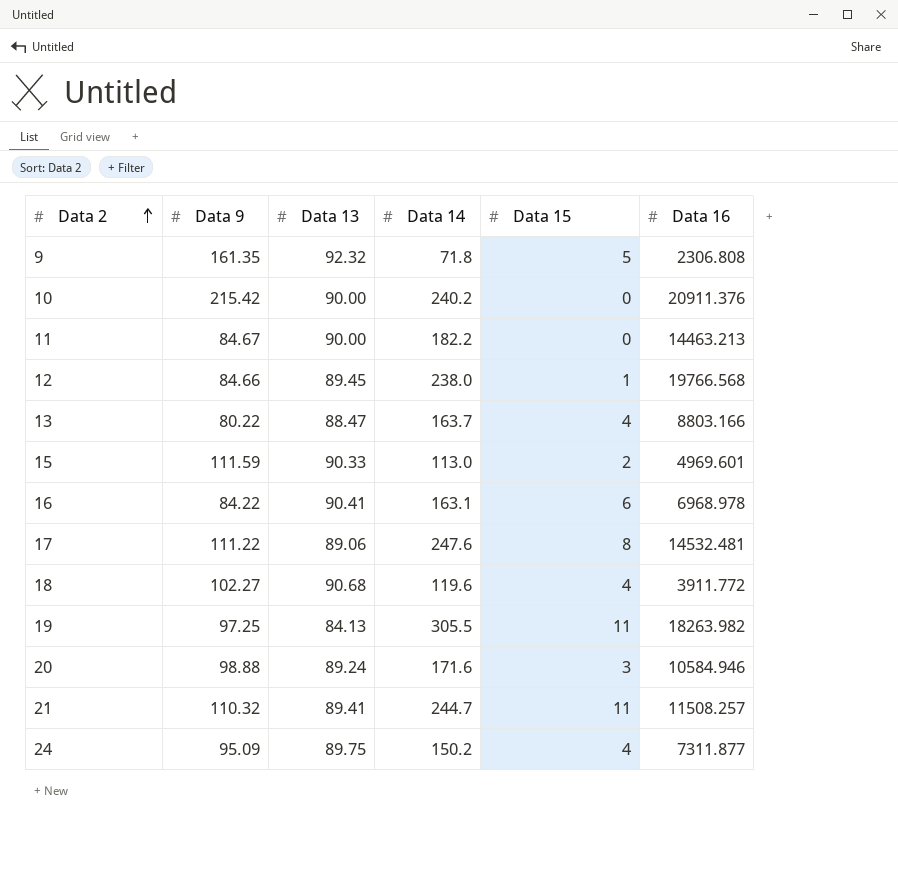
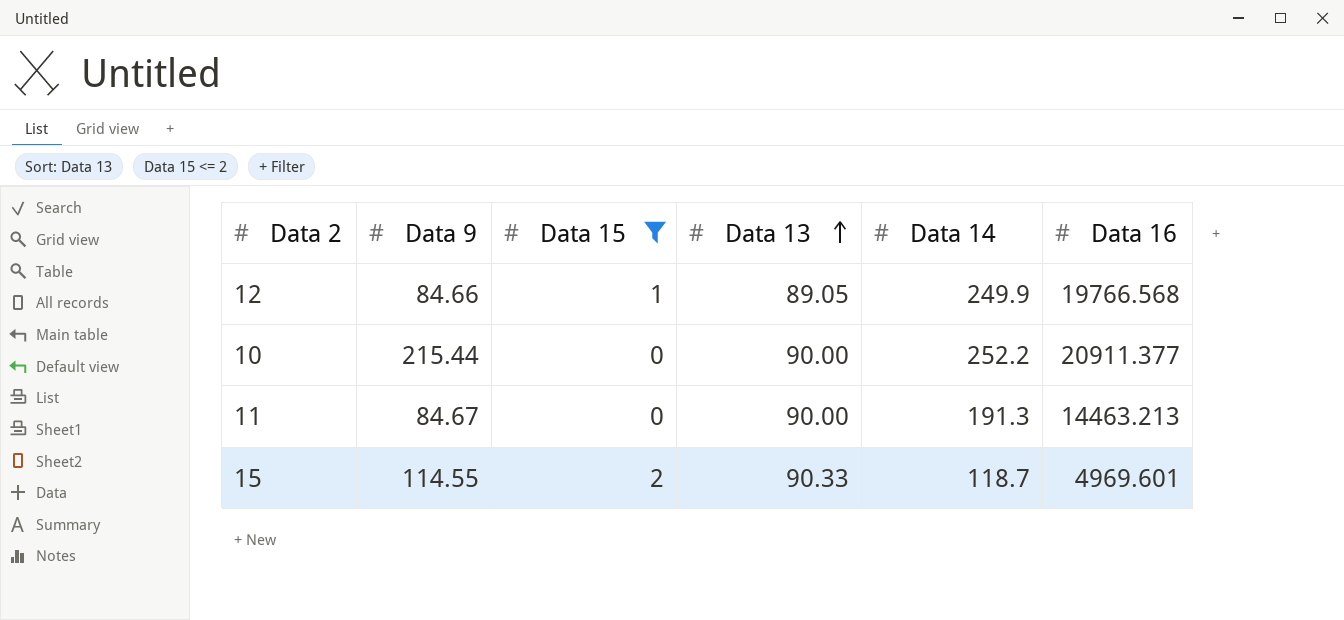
filter: none -> Data 15 <= 2
row order: Data 2 ascending -> Data 13 ascending
column Data 15 | position: 5 -> 3
12 | Data 13: 89.45 -> 89.05
12 | Data 14: 238.0 -> 249.9
10 | Data 9: 215.42 -> 215.44
10 | Data 14: 240.2 -> 252.2
10 | Data 16: 20911.376 -> 20911.377
11 | Data 14: 182.2 -> 191.3
15 | Data 9: 111.59 -> 114.55
15 | Data 14: 113.0 -> 118.7

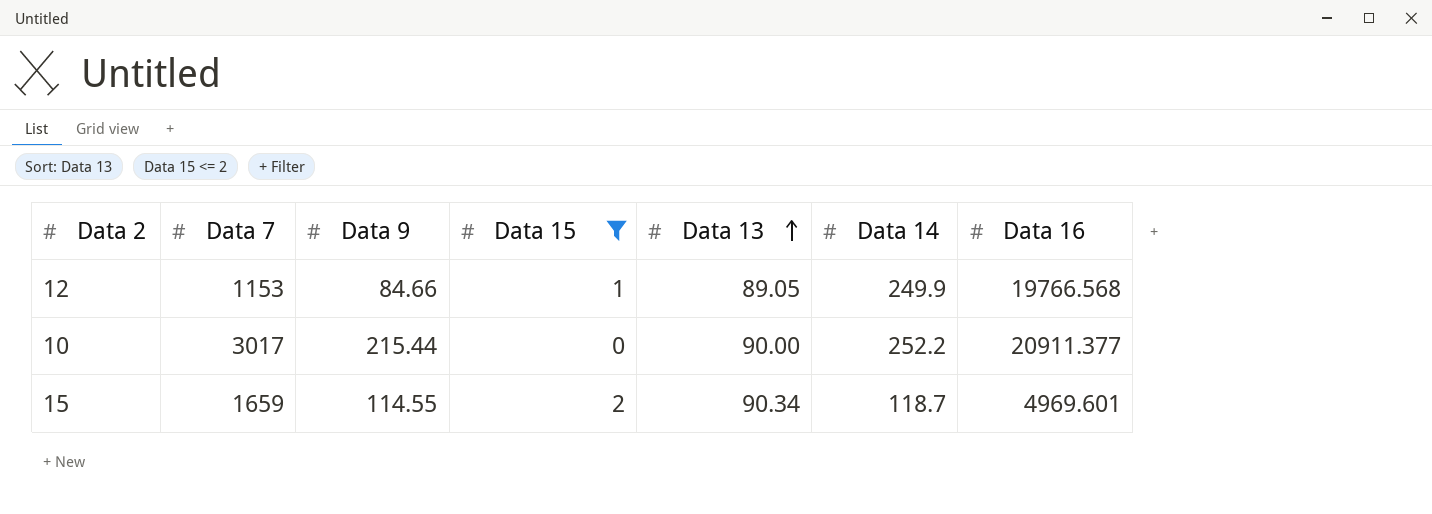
column Data 7 | position: none -> 2
row 11: 84.67 | 0 | 90.00 | 191.3 | 14463.213 -> none
15 | Data 13: 90.33 -> 90.34

